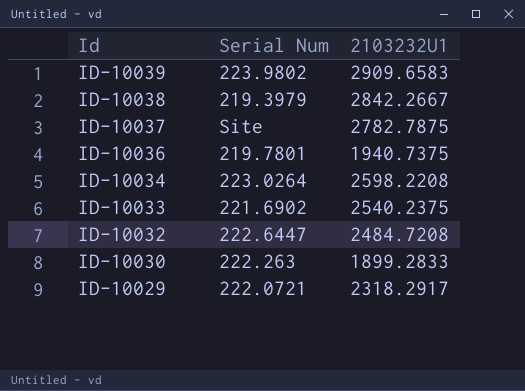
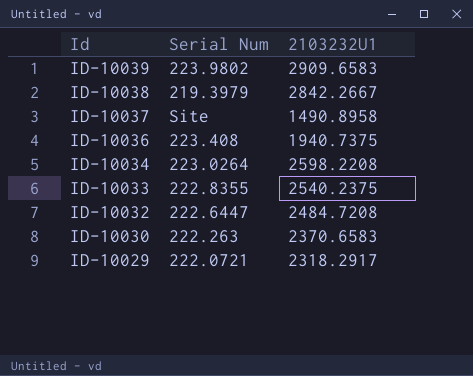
ID-10037 | 2103232U1: 2782.7875 -> 1490.8958
ID-10036 | Serial Num: 219.7801 -> 223.408
ID-10033 | Serial Num: 221.6902 -> 222.8355
ID-10030 | 2103232U1: 1899.2833 -> 2370.6583

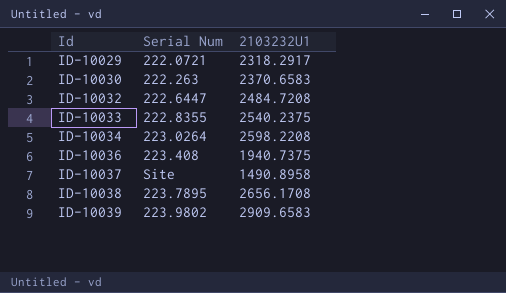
row order: Id descending -> Id ascending
ID-10038 | Serial Num: 219.3979 -> 223.7895
ID-10038 | 2103232U1: 2842.2667 -> 2656.1708

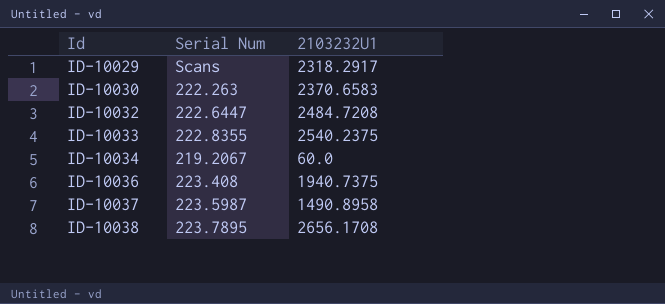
row ID-10039: 223.9802 | 2909.6583 -> none
ID-10029 | Serial Num: 222.0721 -> Scans
ID-10034 | Serial Num: 223.0264 -> 219.2067
ID-10034 | 2103232U1: 2598.2208 -> 60.0
ID-10037 | Serial Num: Site -> 223.5987

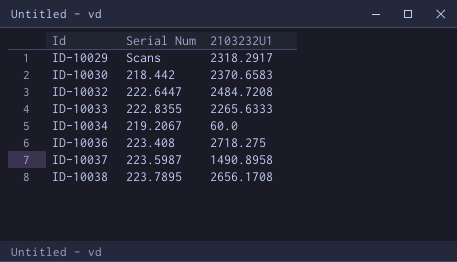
ID-10030 | Serial Num: 222.263 -> 218.442
ID-10033 | 2103232U1: 2540.2375 -> 2265.6333
ID-10036 | 2103232U1: 1940.7375 -> 2718.275

